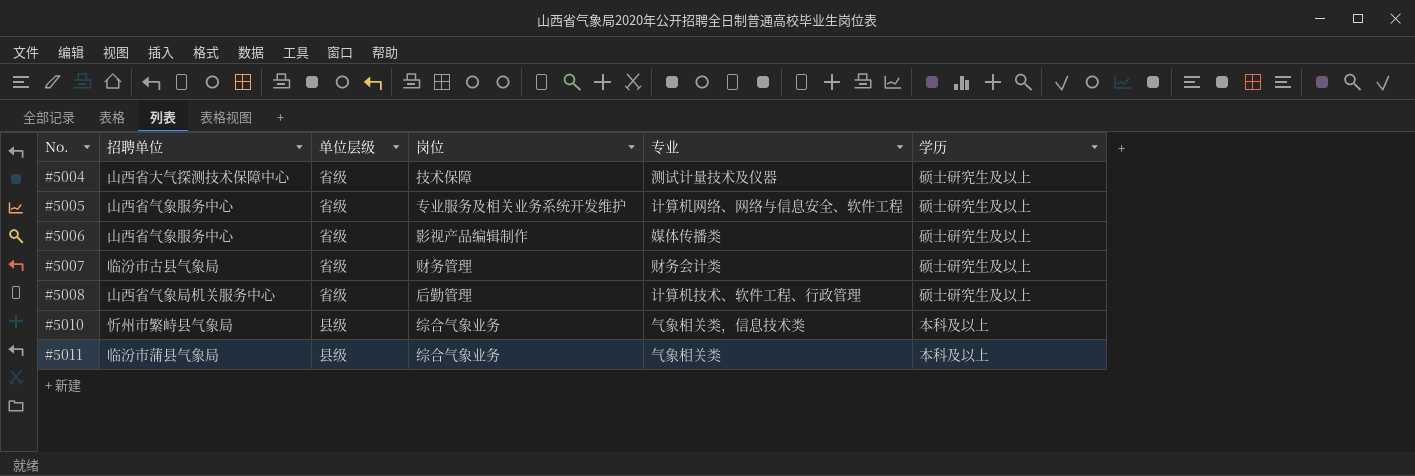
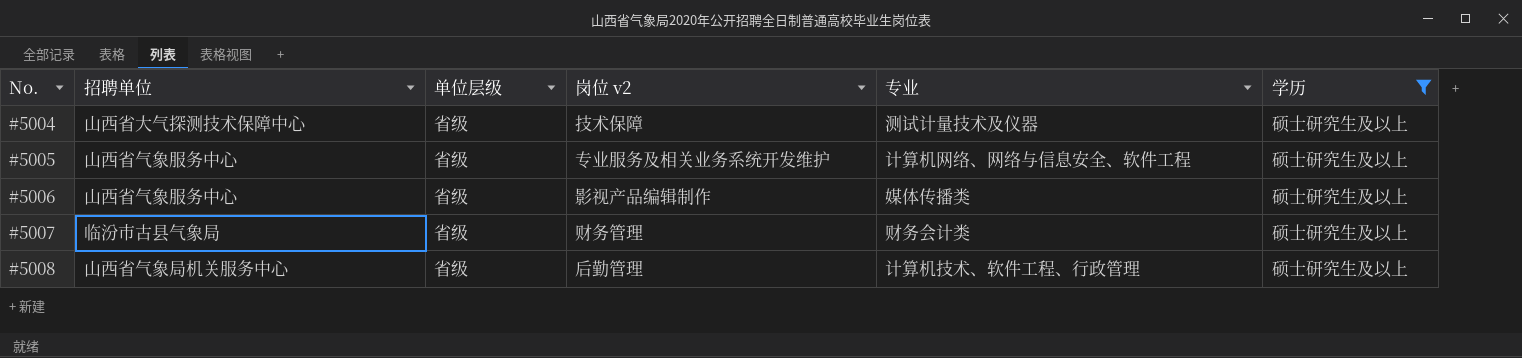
filter: none -> 学历 = 硕士研究生及以上
column name: 岗位 -> 岗位 v2

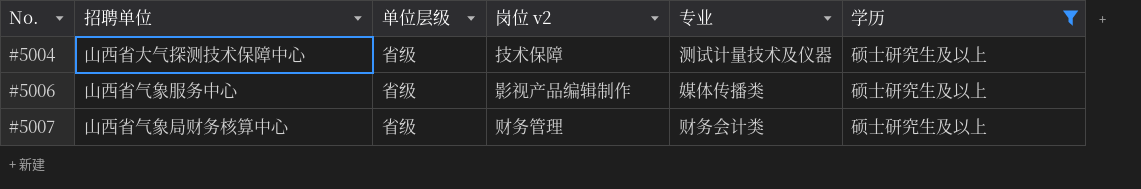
row #5005: 山西省气象服务中心 | 省级 | 专业服务及相关业务系统开发维护 | 计算机网络、网络与信息安全、软件工程 | 硕士研究生及以上 -> none
row #5008: 山西省气象局机关服务中心 | 省级 | 后勤管理 | 计算机技术、软件工程、行政管理 | 硕士研究生及以上 -> none
#5007 | 招聘单位: 临汾市古县气象局 -> 山西省气象局财务核算中心

